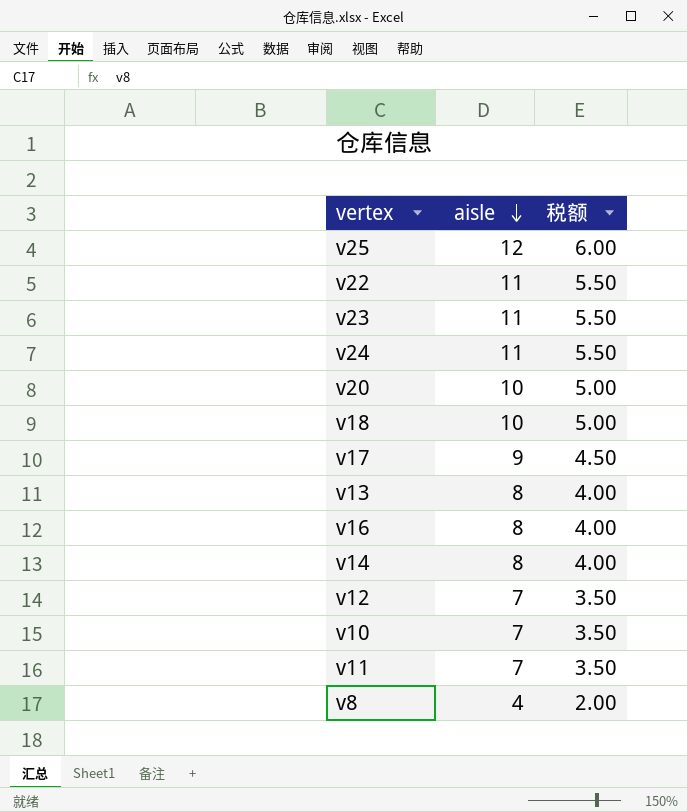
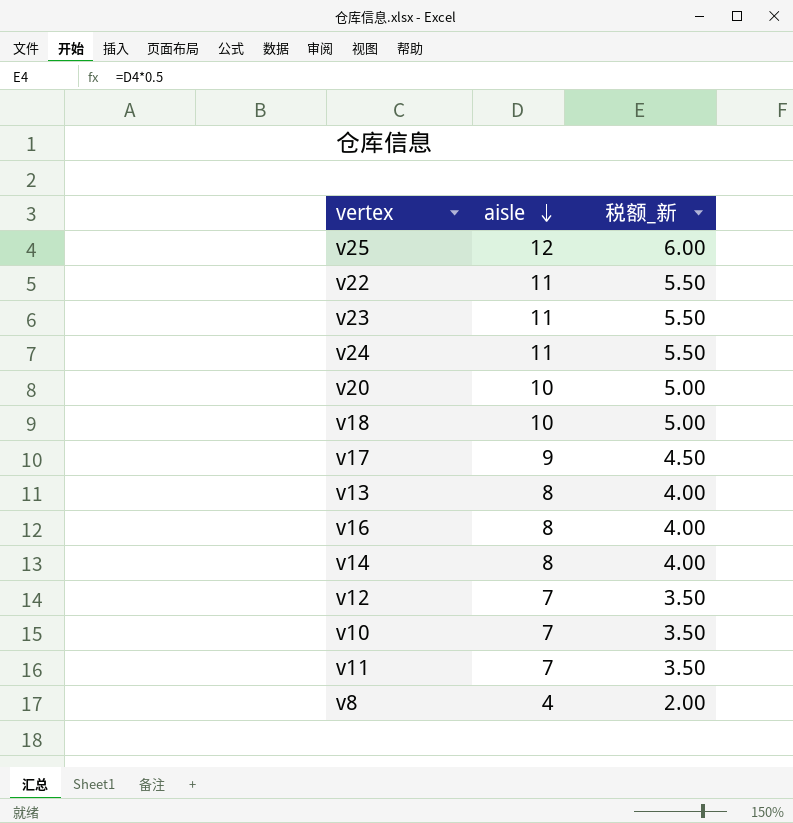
column name: 税额 -> 税额_新

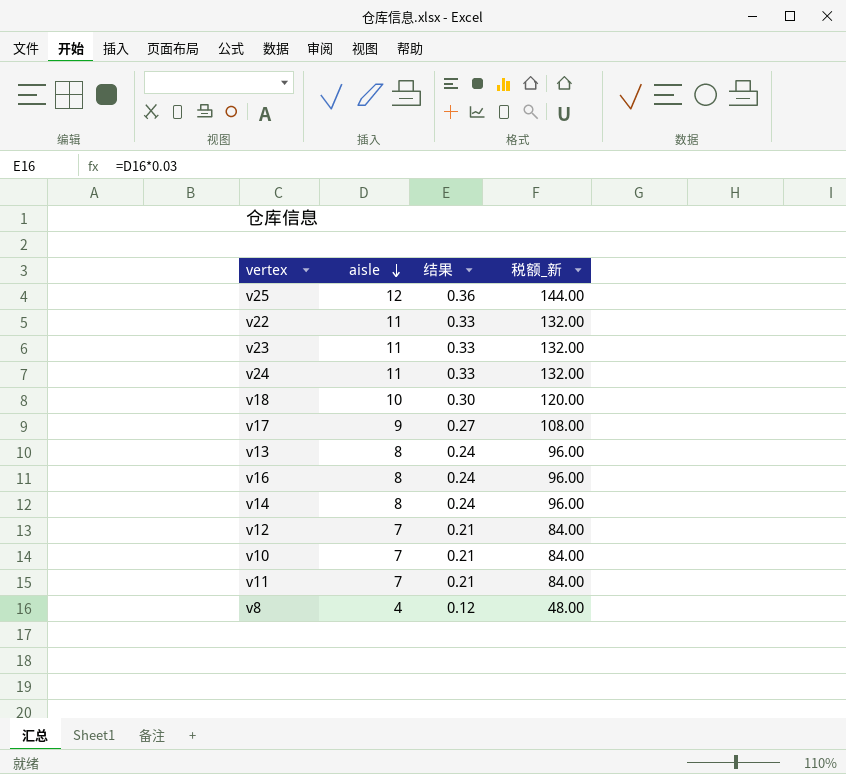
column 结果 | formula: none -> [aisle] * 0.03
column 税额_新 | formula: [aisle] * 0.5 -> [aisle] * 12
row v20: 10 | 5.00 -> none

